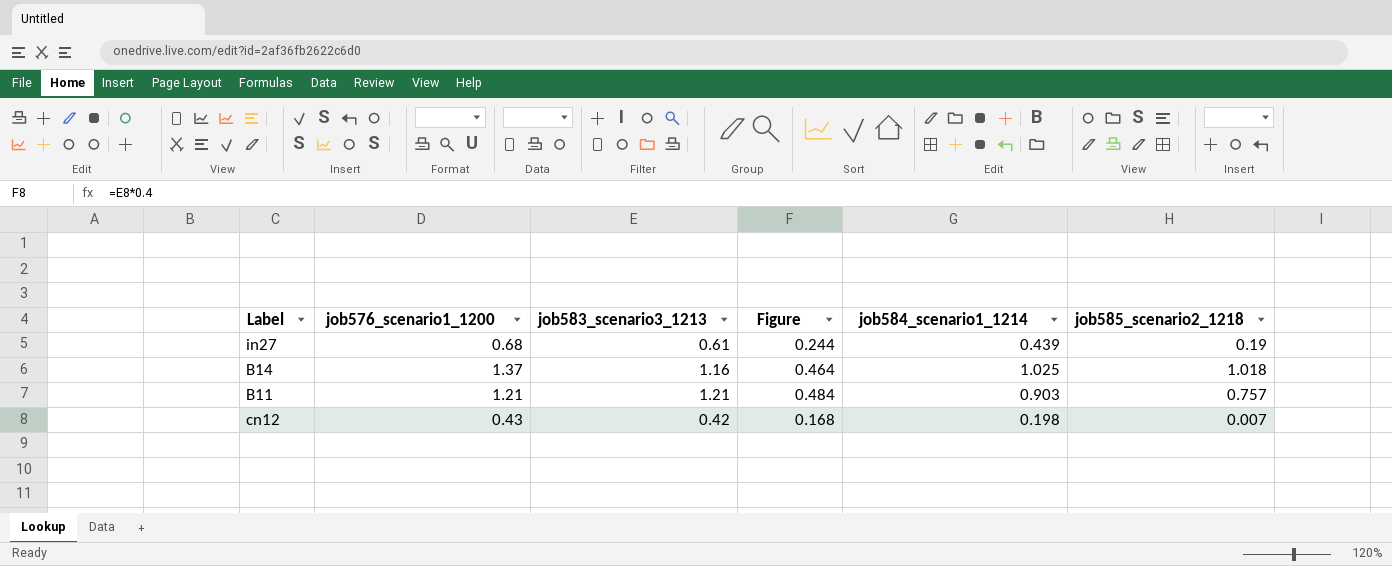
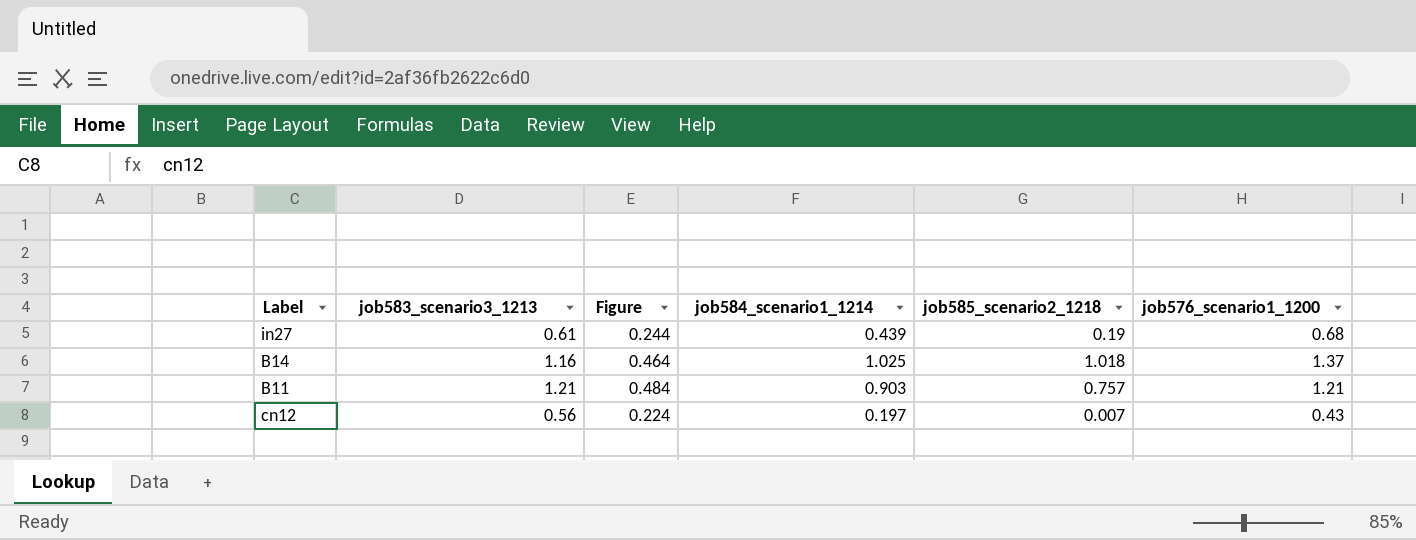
column job576_scenario1_1200 | position: 2 -> 6
cn12 | job583_scenario3_1213: 0.42 -> 0.56
cn12 | Figure: 0.168 -> 0.224
cn12 | job584_scenario1_1214: 0.198 -> 0.197

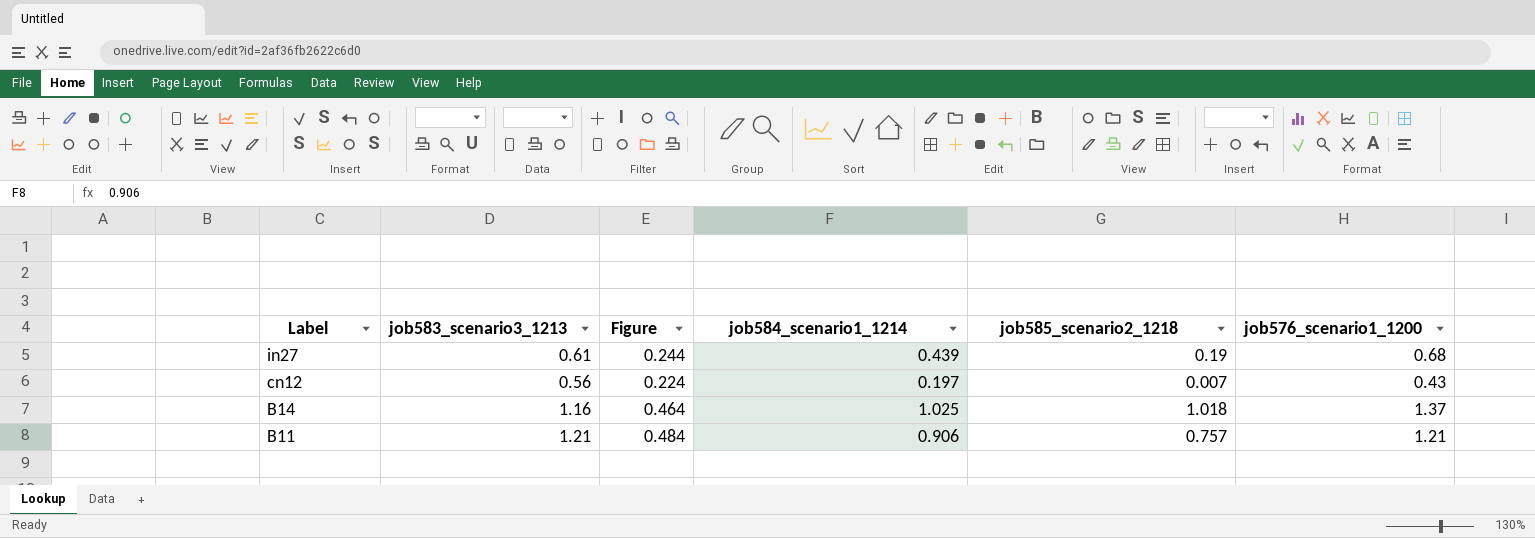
row order: none -> Label descending
B11 | job584_scenario1_1214: 0.903 -> 0.906

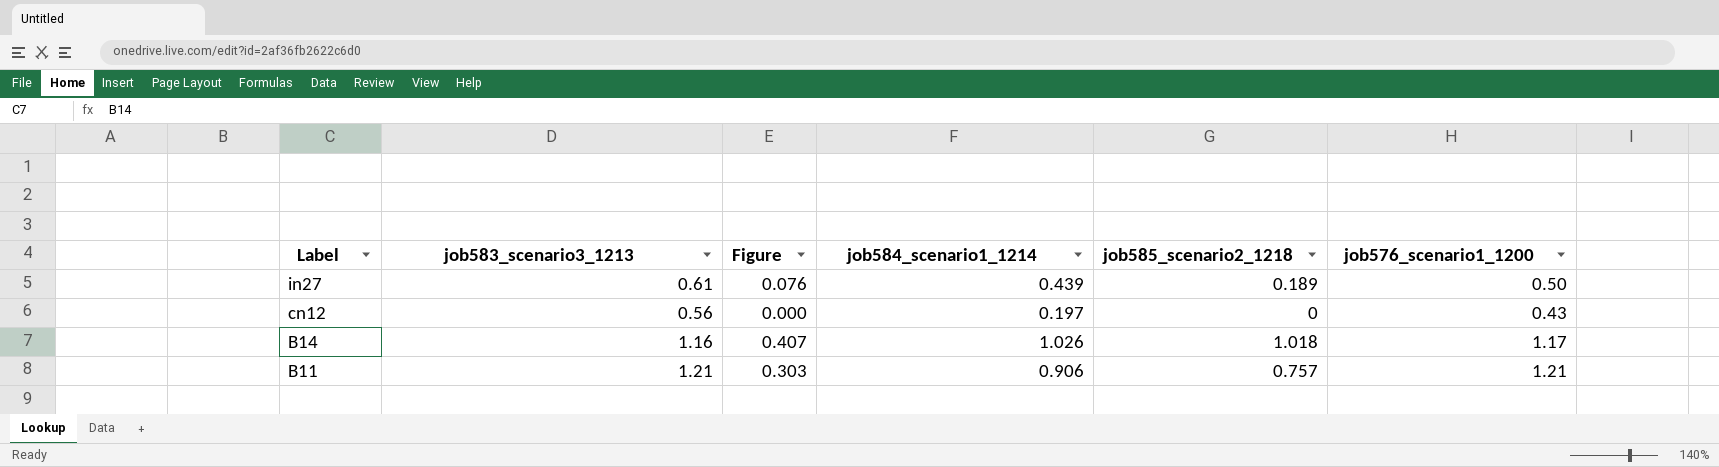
column Figure | formula: [job583_scenario3_1213] * 0.4 -> [job585_scenario2_1218] * 0.4
in27 | job585_scenario2_1218: 0.19 -> 0.189
in27 | job576_scenario1_1200: 0.68 -> 0.50
cn12 | job585_scenario2_1218: 0.007 -> 0
B14 | job584_scenario1_1214: 1.025 -> 1.026
B14 | job576_scenario1_1200: 1.37 -> 1.17

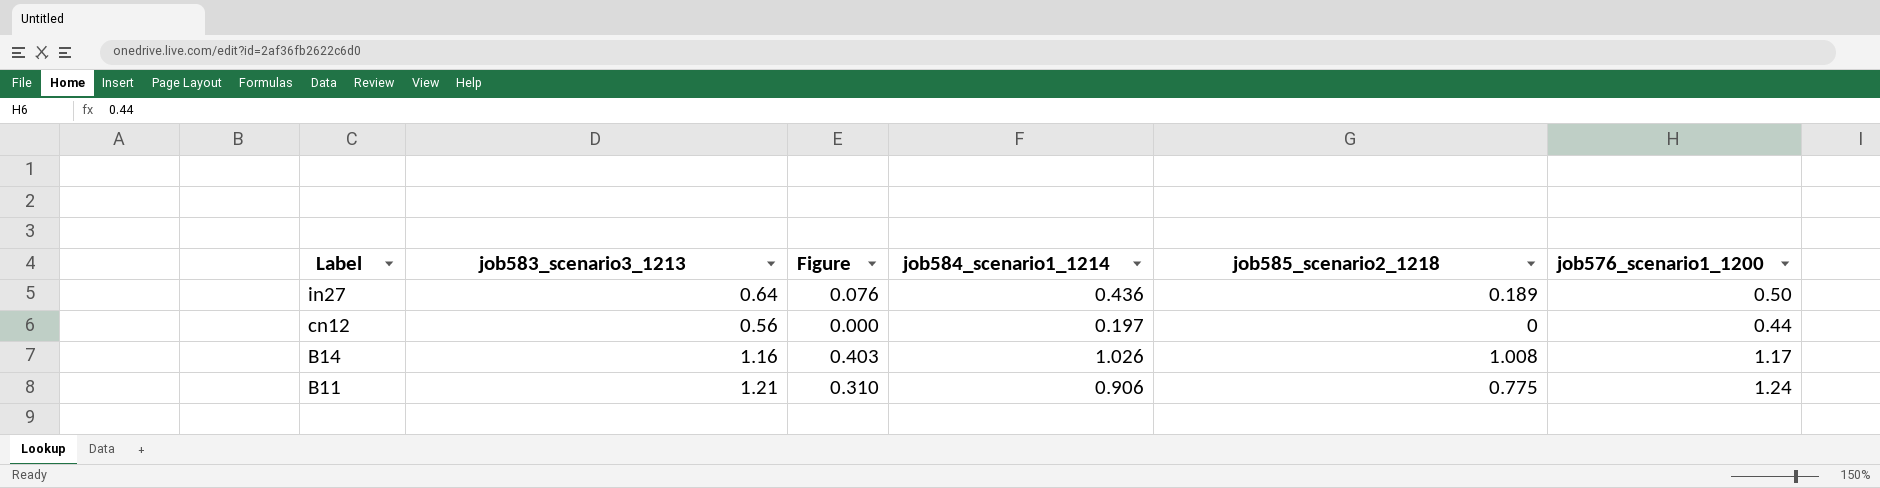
in27 | job583_scenario3_1213: 0.61 -> 0.64
in27 | job584_scenario1_1214: 0.439 -> 0.436
cn12 | job576_scenario1_1200: 0.43 -> 0.44
B14 | Figure: 0.407 -> 0.403
B14 | job585_scenario2_1218: 1.018 -> 1.008
B11 | Figure: 0.303 -> 0.310
B11 | job585_scenario2_1218: 0.757 -> 0.775
B11 | job576_scenario1_1200: 1.21 -> 1.24

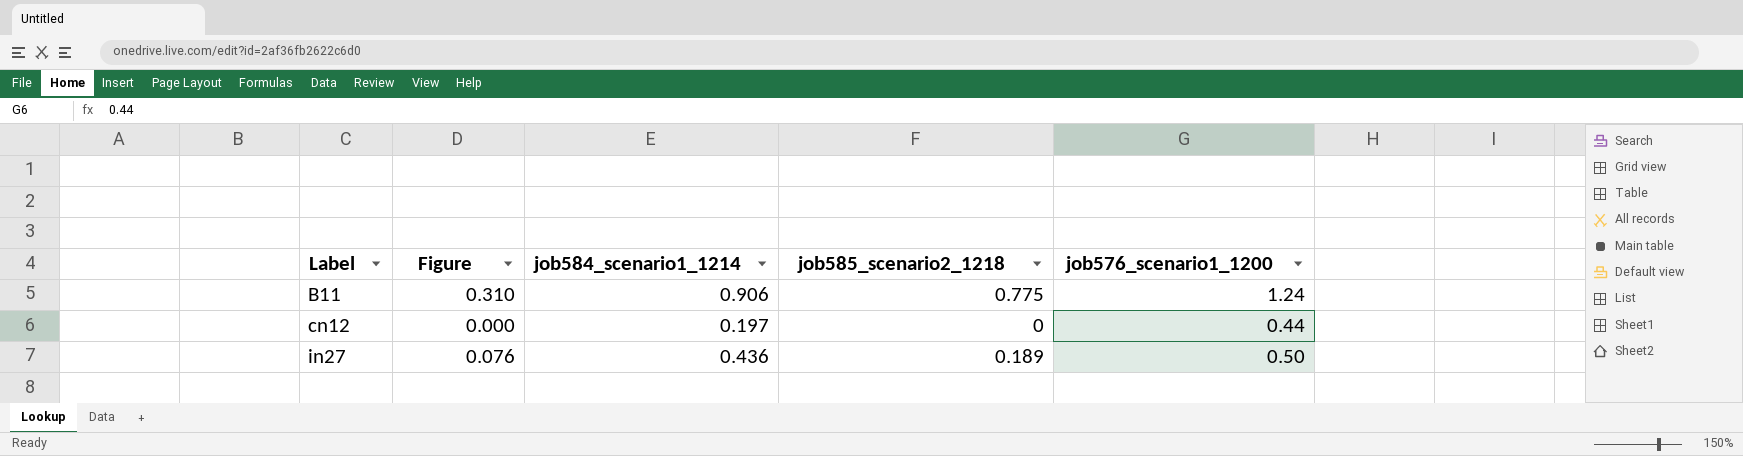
row order: Label descending -> Label ascending
column job583_scenario3_1213 | position: 2 -> none
row B14: 1.16 | 0.403 | 1.026 | 1.008 | 1.17 -> none

